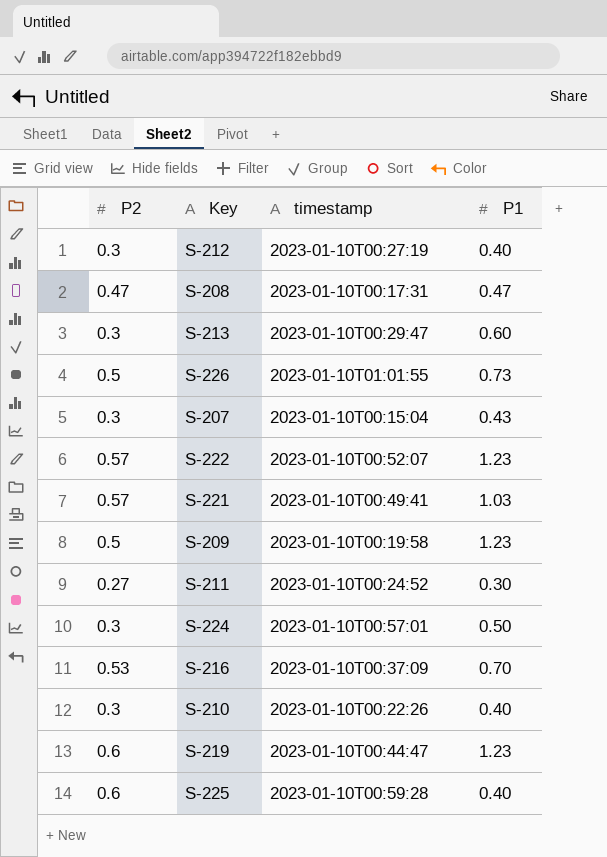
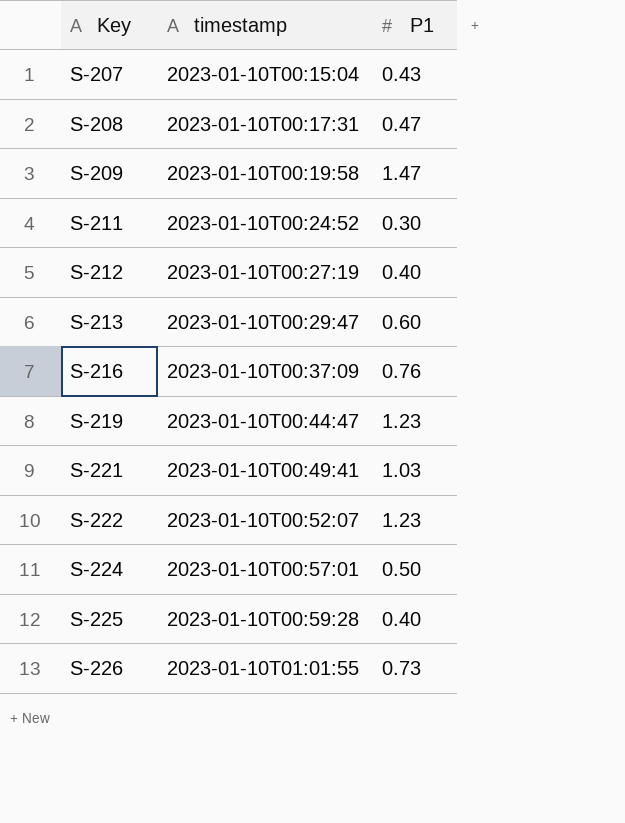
row order: none -> Key ascending
column P2 | position: 1 -> none
row S-210: 0.3 | 2023-01-10T00:22:26 | 0.40 -> none
S-209 | P1: 1.23 -> 1.47
S-216 | P1: 0.70 -> 0.76

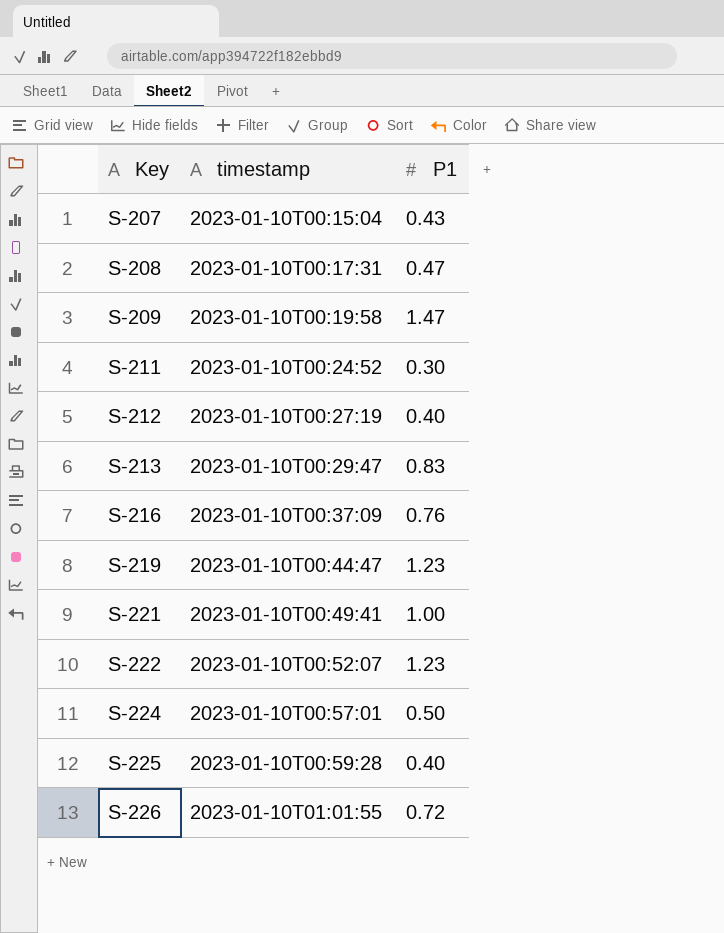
S-213 | P1: 0.60 -> 0.83
S-221 | P1: 1.03 -> 1.00
S-226 | P1: 0.73 -> 0.72

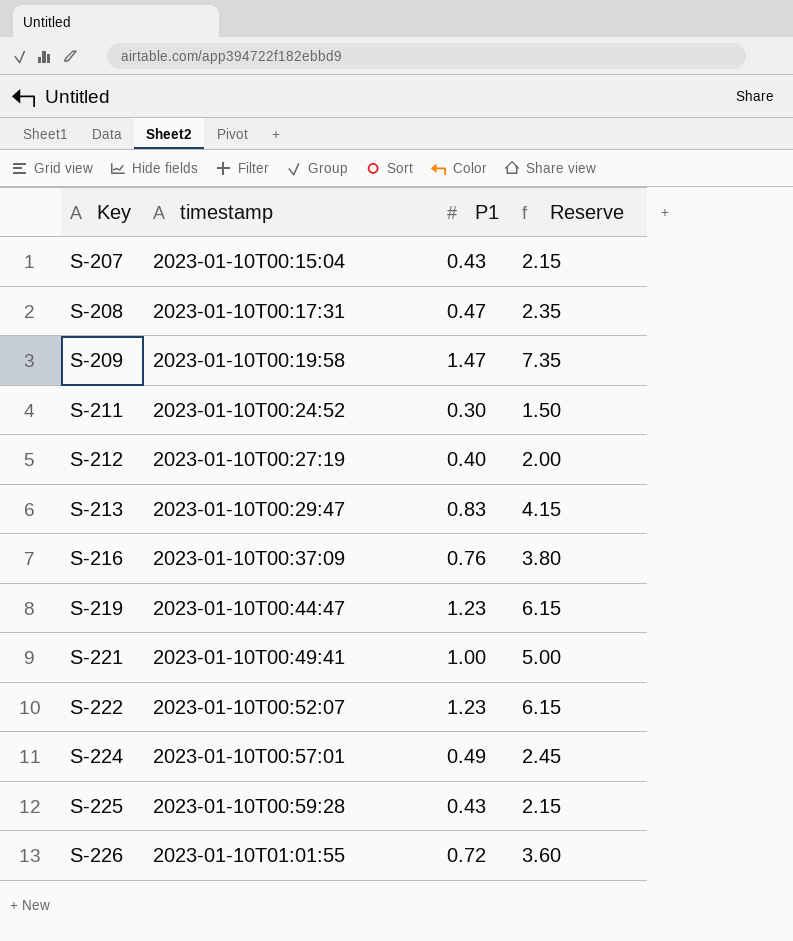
column Reserve | formula: none -> [P1] * 5
S-224 | P1: 0.50 -> 0.49
S-225 | P1: 0.40 -> 0.43

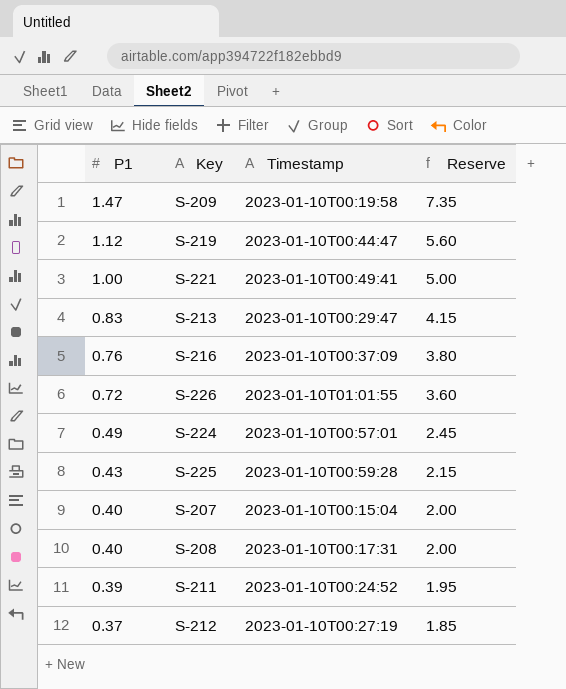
row order: Key ascending -> P1 descending
column P1 | position: 3 -> 1
column name: timestamp -> Timestamp
row S-222: 2023-01-10T00:52:07 | 1.23 | 6.15 -> none
S-219 | P1: 1.23 -> 1.12
S-219 | Reserve: 6.15 -> 5.60
S-207 | P1: 0.43 -> 0.40
S-207 | Reserve: 2.15 -> 2.00
S-208 | P1: 0.47 -> 0.40
S-208 | Reserve: 2.35 -> 2.00
S-211 | P1: 0.30 -> 0.39
S-211 | Reserve: 1.50 -> 1.95
S-212 | P1: 0.40 -> 0.37
S-212 | Reserve: 2.00 -> 1.85

